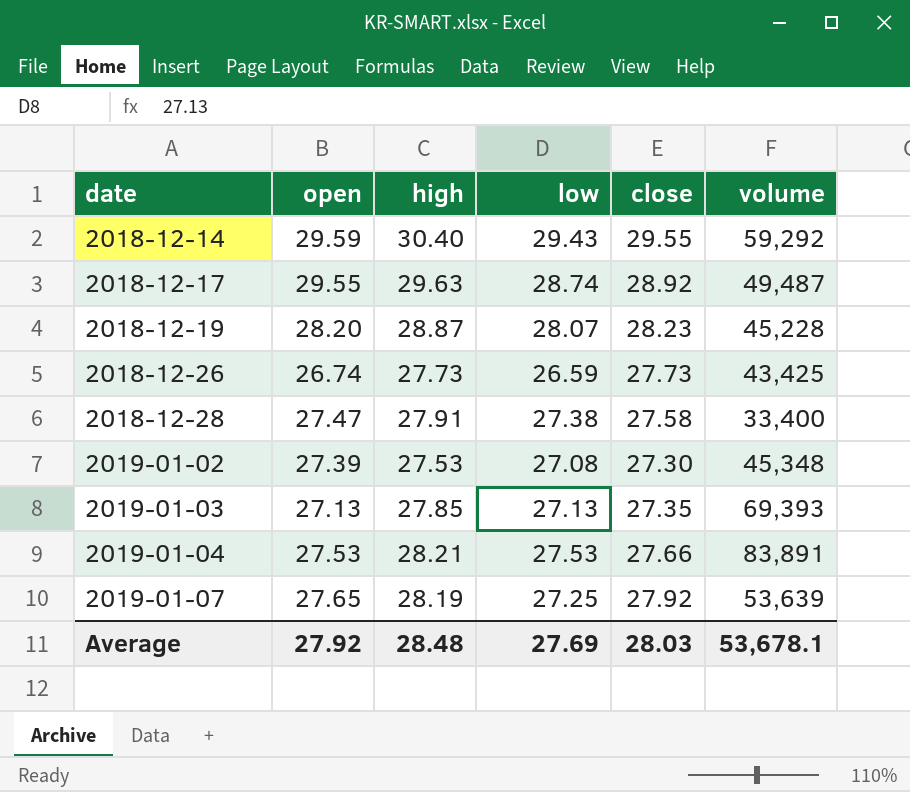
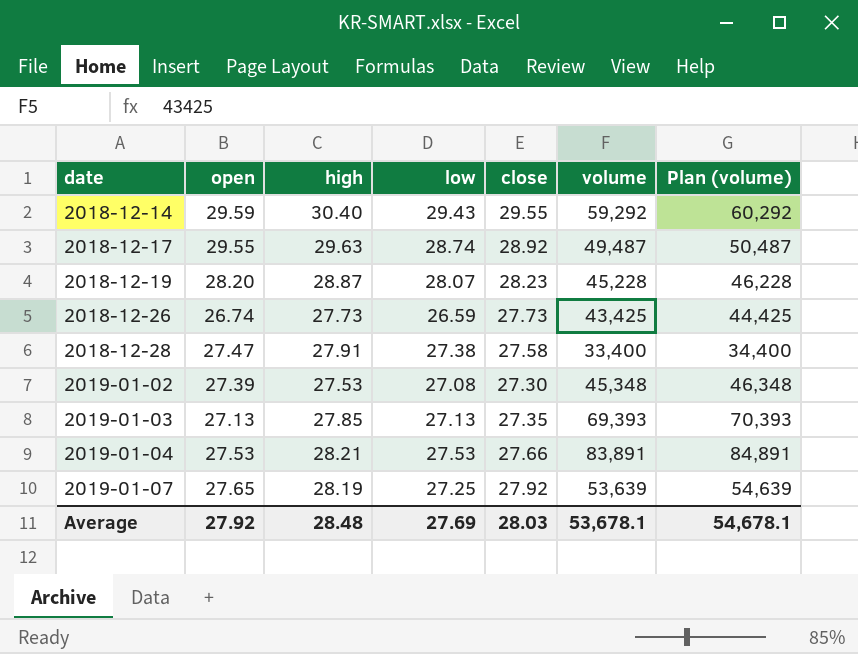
column Plan (volume) | formula: none -> [volume] + 1000

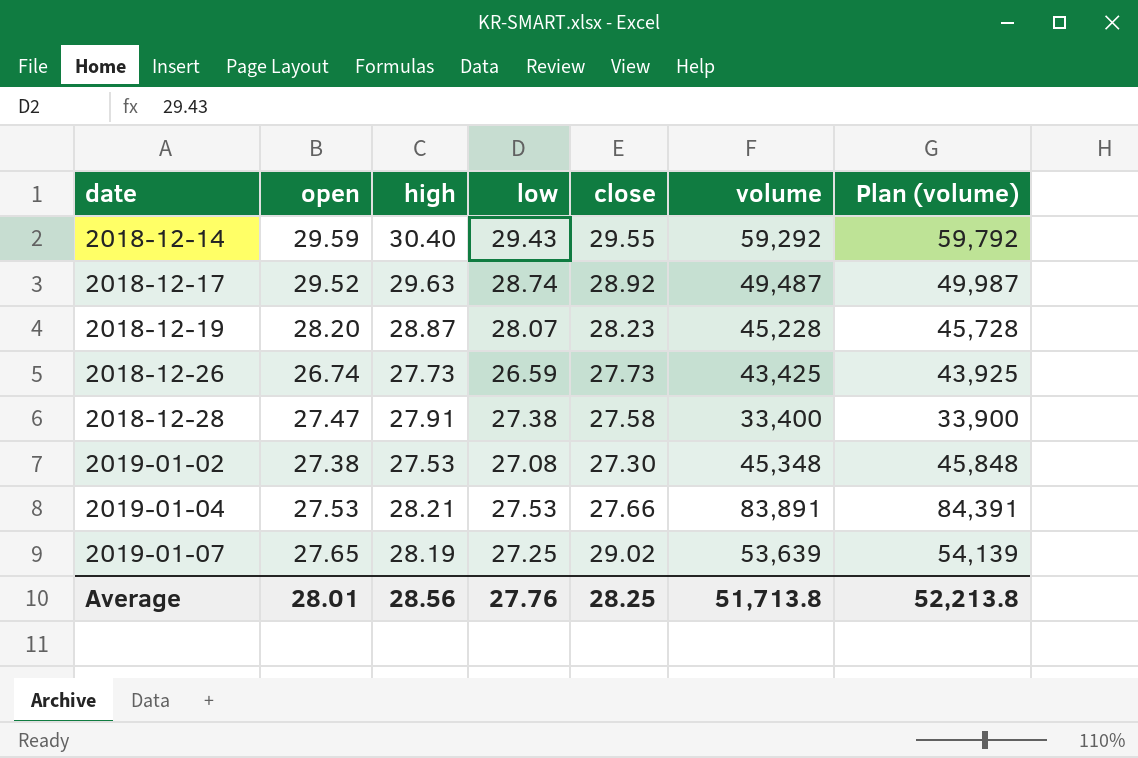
column Plan (volume) | formula: [volume] + 1000 -> [volume] + 500
row 2019-01-03: 27.13 | 27.85 | 27.13 | 27.35 | 69,393 | 70,393 -> none
2018-12-17 | open: 29.55 -> 29.52
2019-01-02 | open: 27.39 -> 27.38
2019-01-07 | close: 27.92 -> 29.02
Average | open: 27.92 -> 28.01
Average | high: 28.48 -> 28.56
Average | low: 27.69 -> 27.76
Average | close: 28.03 -> 28.25
Average | volume: 53,678.1 -> 51,713.8
Average | Plan (volume): 54,678.1 -> 52,213.8

